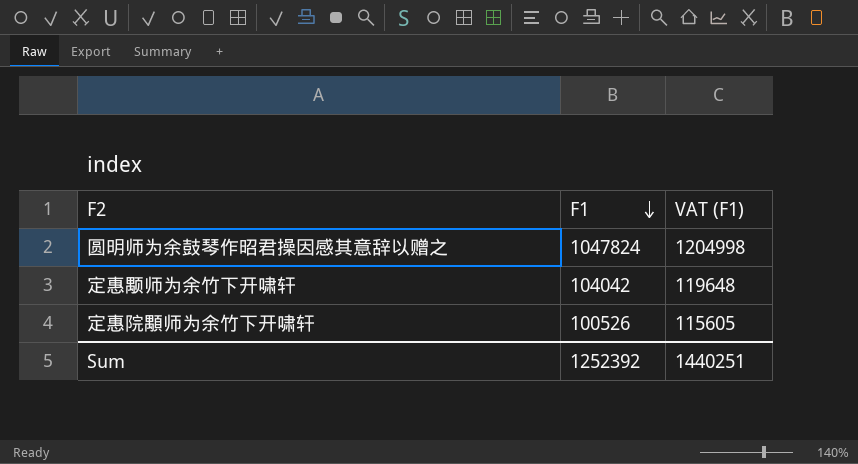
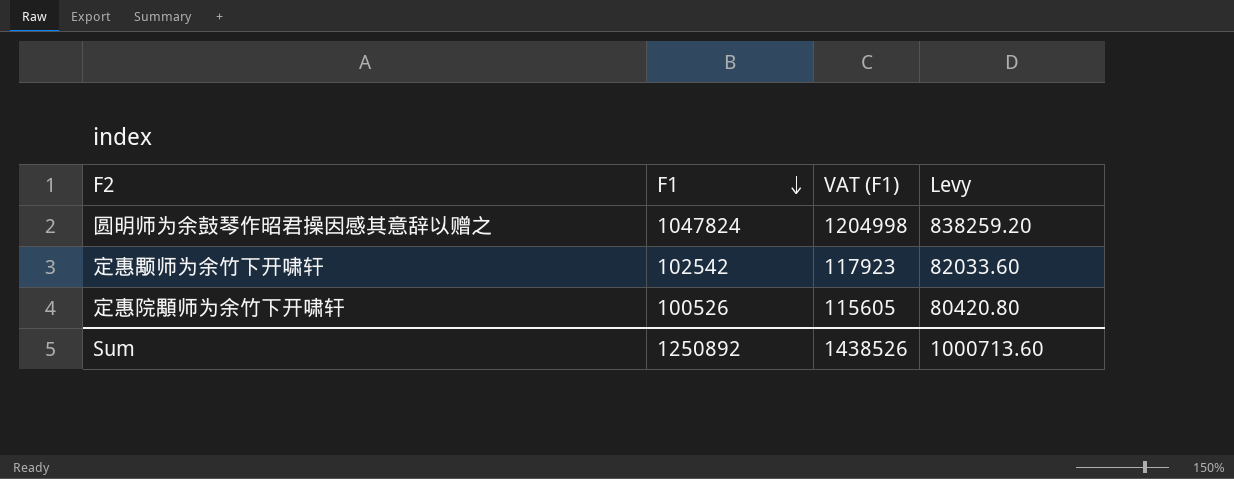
column Levy | formula: none -> [F1] * 0.8
定惠颙师为余竹下开啸轩 | F1: 104042 -> 102542
定惠颙师为余竹下开啸轩 | VAT (F1): 119648 -> 117923
Sum | F1: 1252392 -> 1250892
Sum | VAT (F1): 1440251 -> 1438526

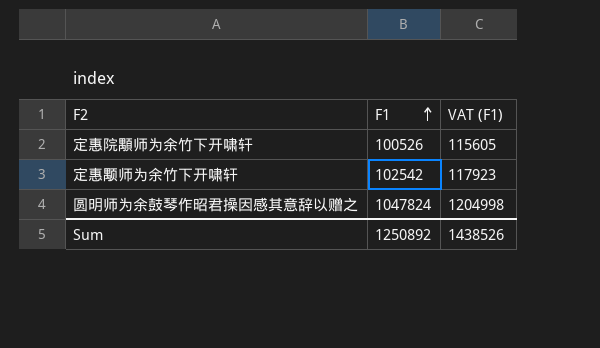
row order: F1 descending -> F1 ascending
column Levy | formula: [F1] * 0.8 -> none

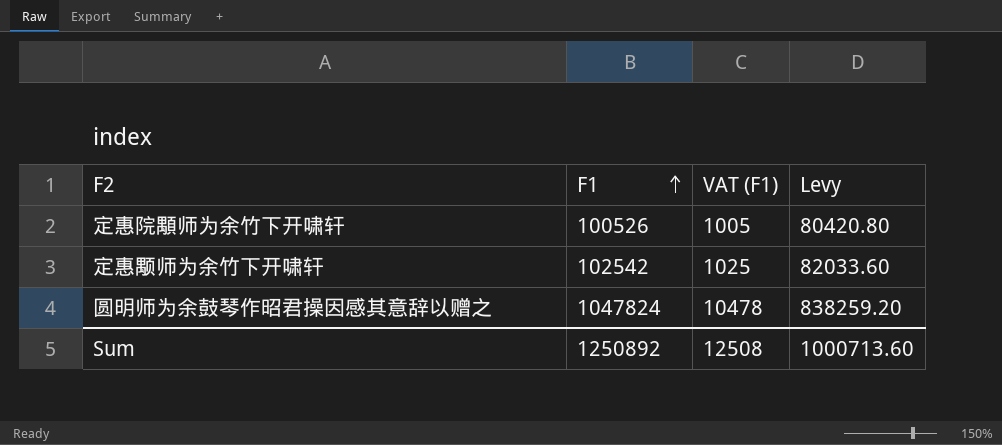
column VAT (F1) | formula: [F1] * 1.15 -> [F1] * 0.01
column Levy | formula: none -> [F1] * 0.8
Sum | VAT (F1): 1438526 -> 12508

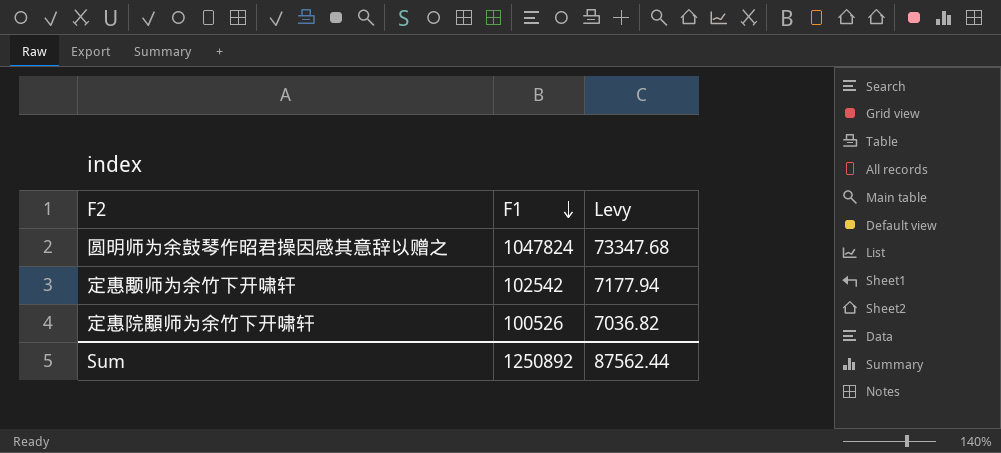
row order: F1 ascending -> F1 descending
column VAT (F1) | formula: [F1] * 0.01 -> none
column Levy | formula: [F1] * 0.8 -> [F1] * 0.07
Sum | Levy: 1000713.60 -> 87562.44

